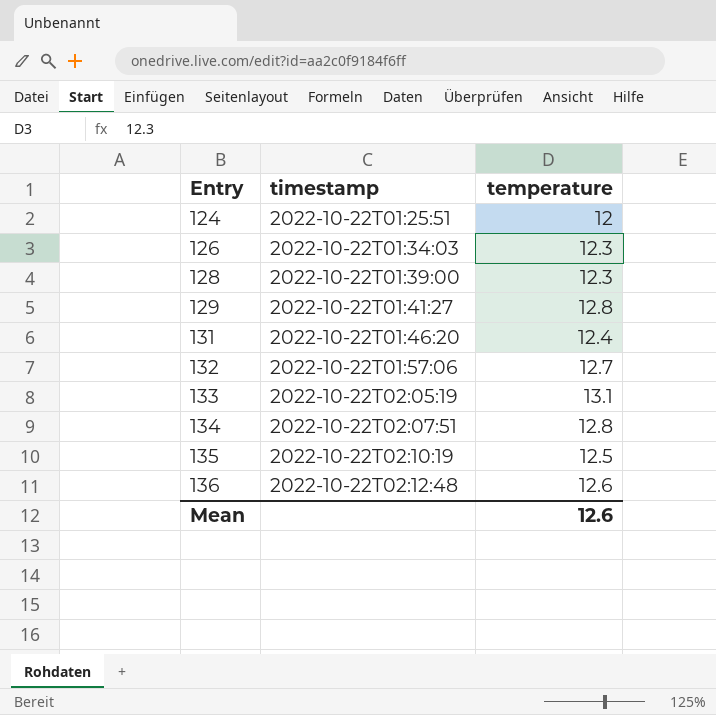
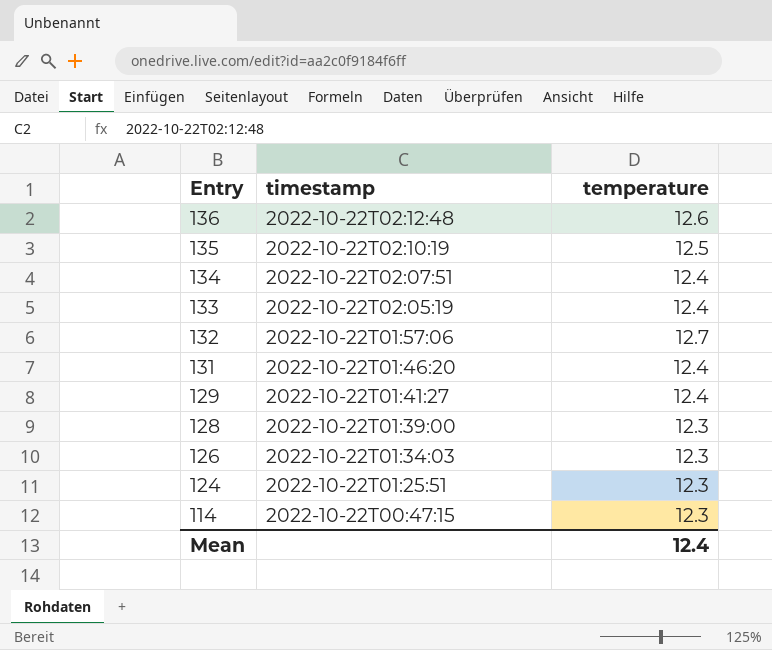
row order: Entry ascending -> Entry descending
134 | temperature: 12.8 -> 12.4
133 | temperature: 13.1 -> 12.4
129 | temperature: 12.8 -> 12.4
124 | temperature: 12 -> 12.3
row 114: none -> 2022-10-22T00:47:15 | 12.3
Mean | temperature: 12.6 -> 12.4

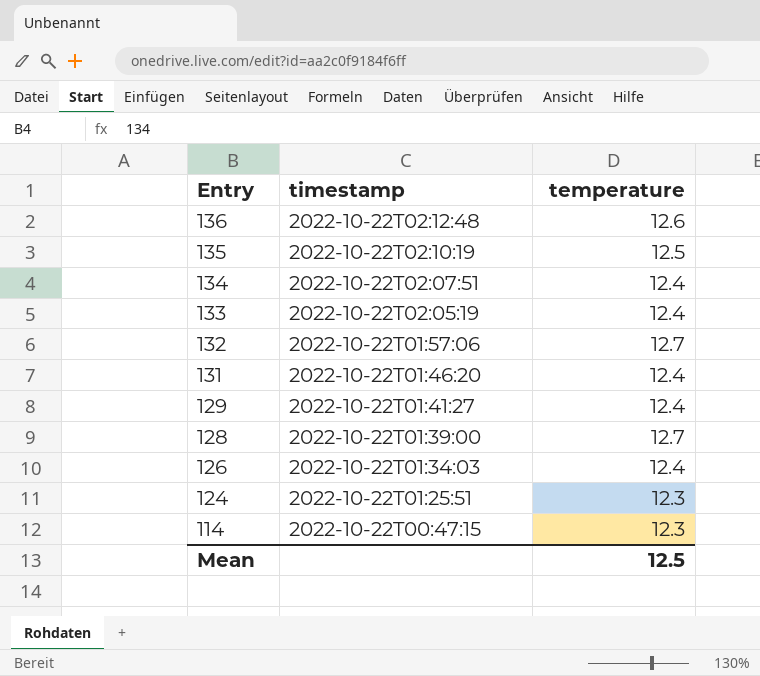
128 | temperature: 12.3 -> 12.7
126 | temperature: 12.3 -> 12.4
Mean | temperature: 12.4 -> 12.5

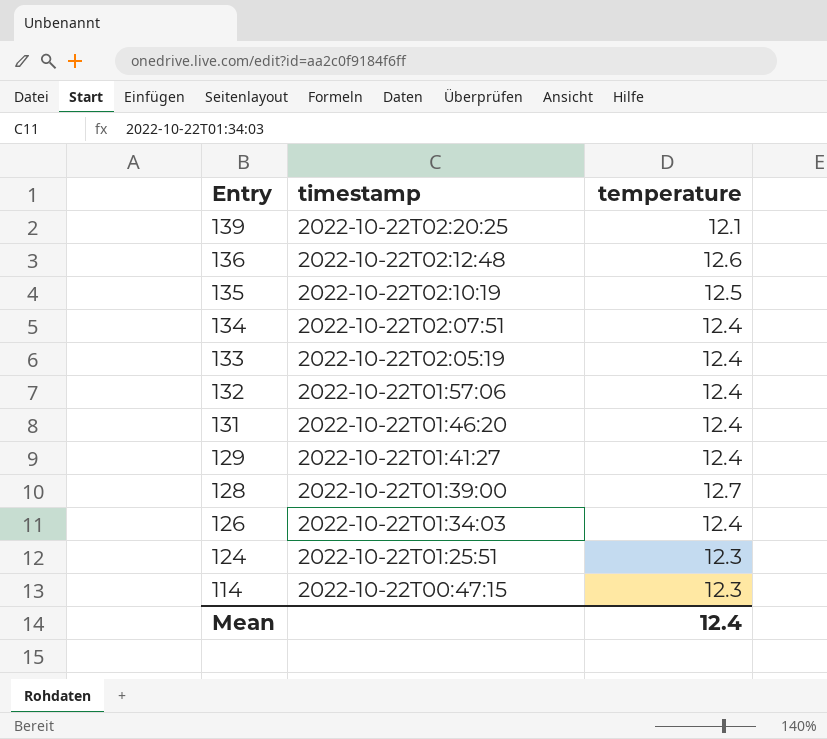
row 139: none -> 2022-10-22T02:20:25 | 12.1
132 | temperature: 12.7 -> 12.4
Mean | temperature: 12.5 -> 12.4

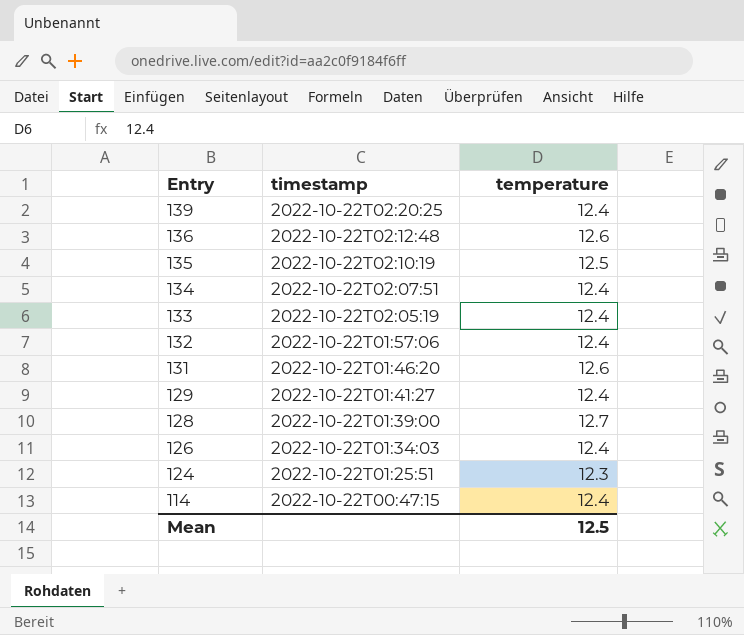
139 | temperature: 12.1 -> 12.4
131 | temperature: 12.4 -> 12.6
114 | temperature: 12.3 -> 12.4
Mean | temperature: 12.4 -> 12.5

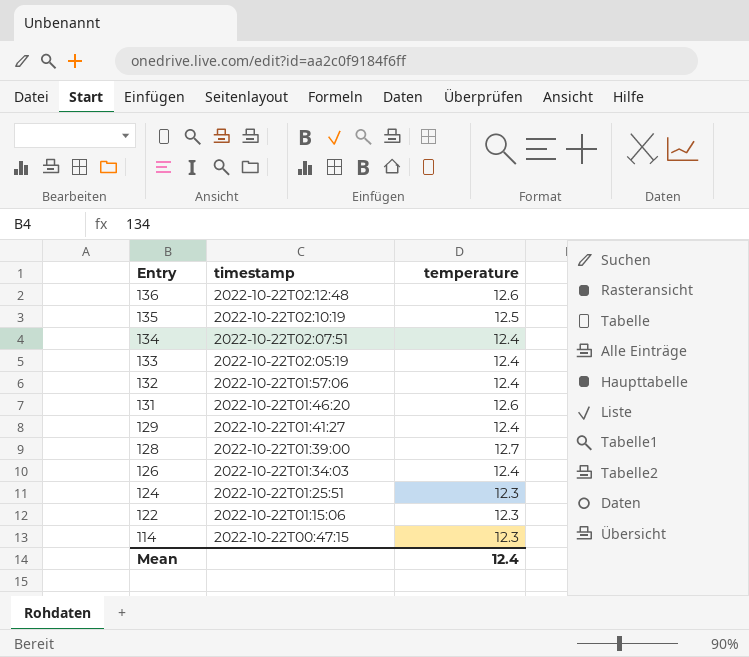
row 139: 2022-10-22T02:20:25 | 12.4 -> none
row 122: none -> 2022-10-22T01:15:06 | 12.3
114 | temperature: 12.4 -> 12.3
Mean | temperature: 12.5 -> 12.4

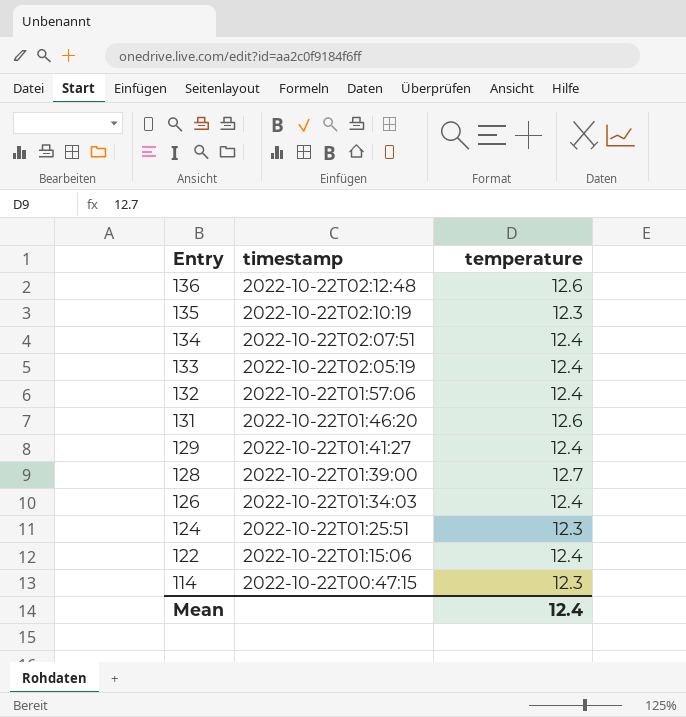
135 | temperature: 12.5 -> 12.3
122 | temperature: 12.3 -> 12.4

